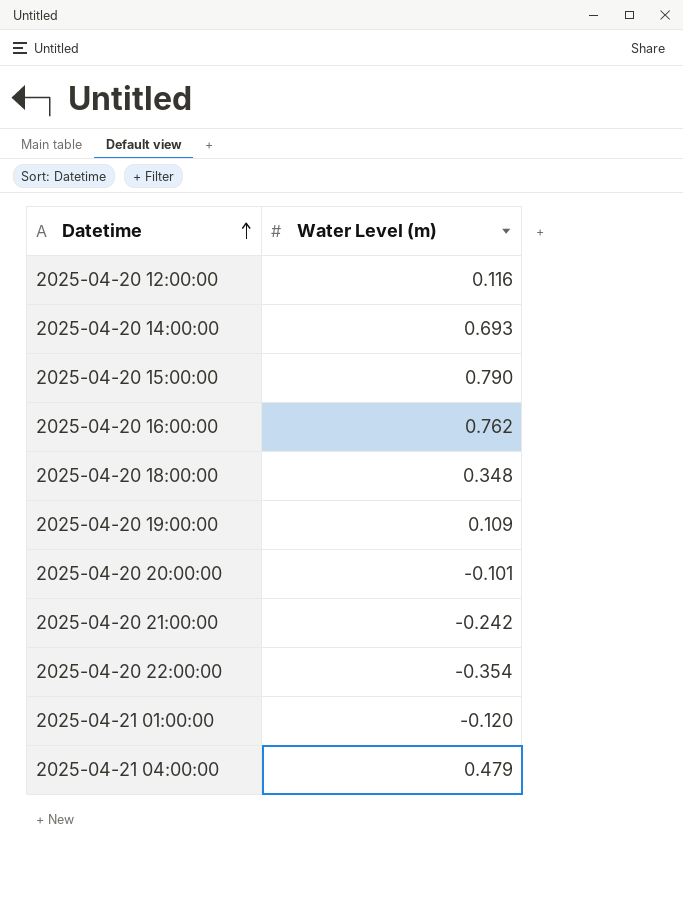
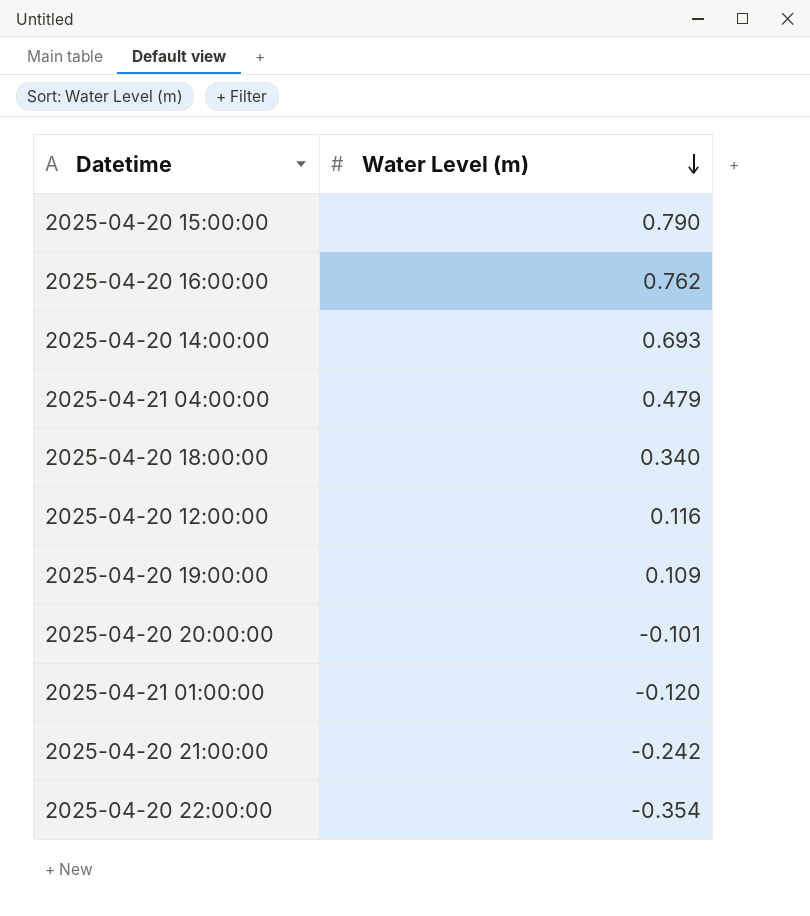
row order: Datetime ascending -> Water Level (m) descending
2025-04-20 18:00:00 | Water Level (m): 0.348 -> 0.340

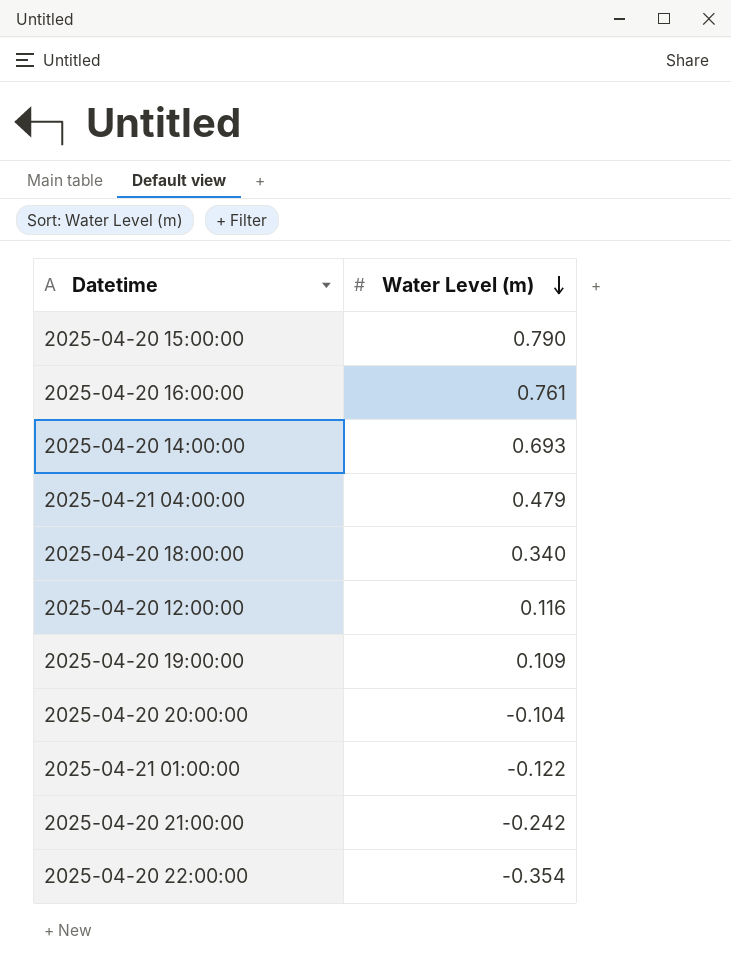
2025-04-20 16:00:00 | Water Level (m): 0.762 -> 0.761
2025-04-20 20:00:00 | Water Level (m): -0.101 -> -0.104
2025-04-21 01:00:00 | Water Level (m): -0.120 -> -0.122

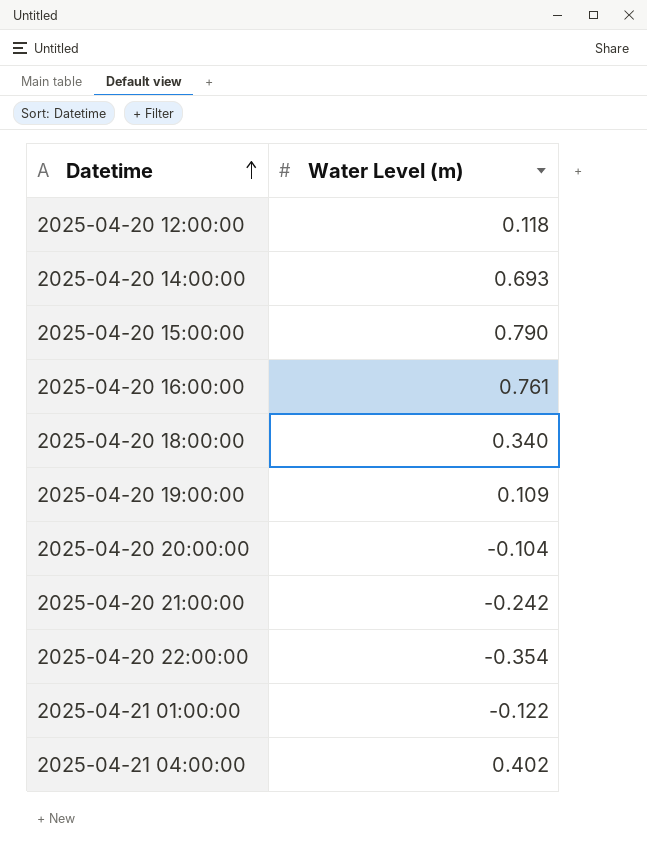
row order: Water Level (m) descending -> Datetime ascending
2025-04-20 12:00:00 | Water Level (m): 0.116 -> 0.118
2025-04-21 04:00:00 | Water Level (m): 0.479 -> 0.402

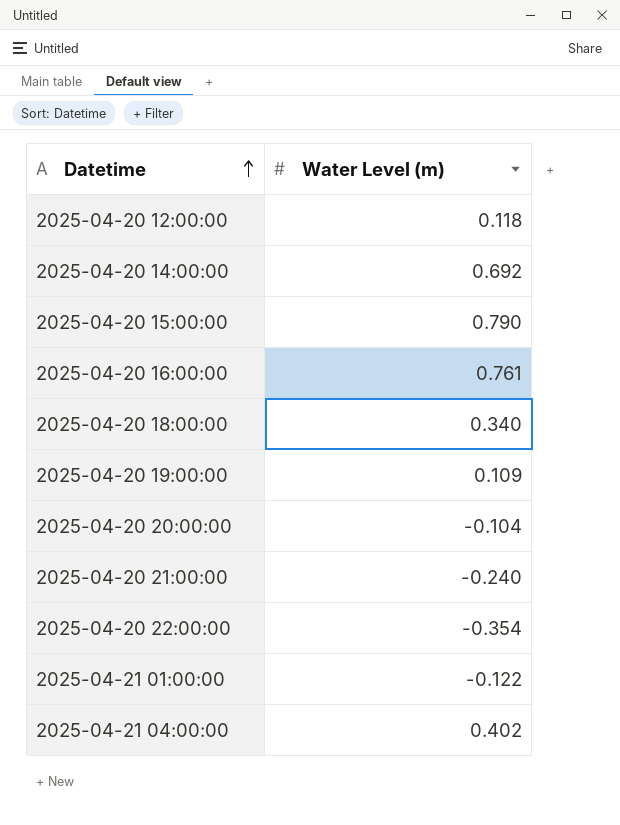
2025-04-20 14:00:00 | Water Level (m): 0.693 -> 0.692
2025-04-20 21:00:00 | Water Level (m): -0.242 -> -0.240

